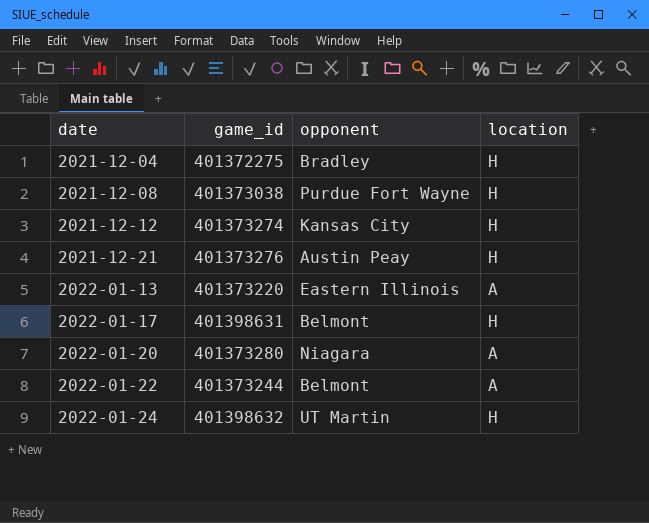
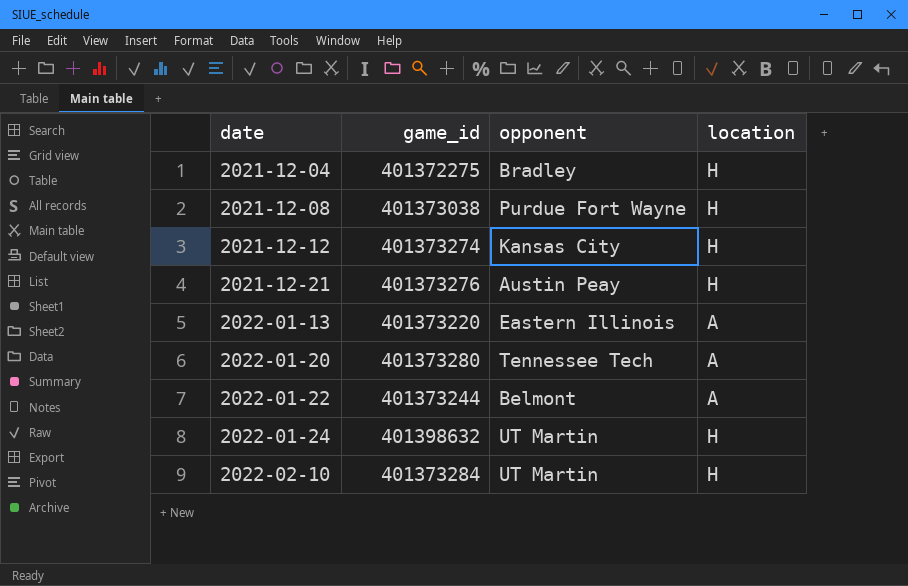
row 2022-01-17: 401398631 | Belmont | H -> none
2022-01-20 | opponent: Niagara -> Tennessee Tech
row 2022-02-10: none -> 401373284 | UT Martin | H

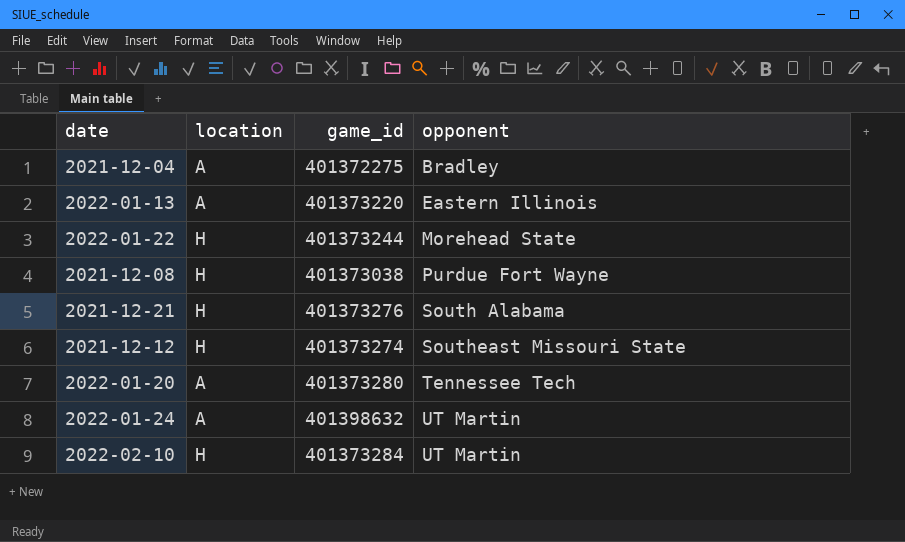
row order: date ascending -> opponent ascending
column location | position: 4 -> 2
2021-12-04 | location: H -> A
2022-01-22 | location: A -> H
2022-01-22 | opponent: Belmont -> Morehead State
2021-12-21 | opponent: Austin Peay -> South Alabama
2021-12-12 | opponent: Kansas City -> Southeast Missouri State
2022-01-24 | location: H -> A

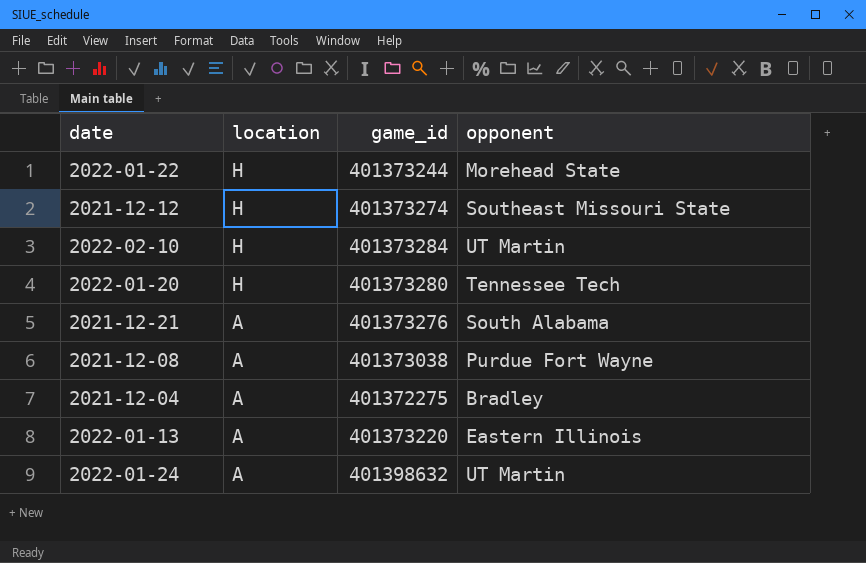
row order: opponent ascending -> location descending
2022-01-20 | location: A -> H
2021-12-21 | location: H -> A
2021-12-08 | location: H -> A

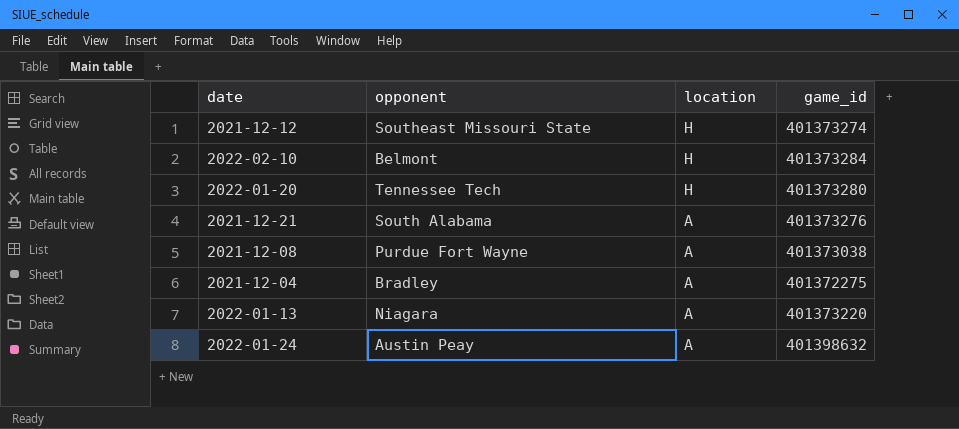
column opponent | position: 4 -> 2
row 2022-01-22: H | 401373244 | Morehead State -> none
2022-02-10 | opponent: UT Martin -> Belmont
2022-01-13 | opponent: Eastern Illinois -> Niagara
2022-01-24 | opponent: UT Martin -> Austin Peay

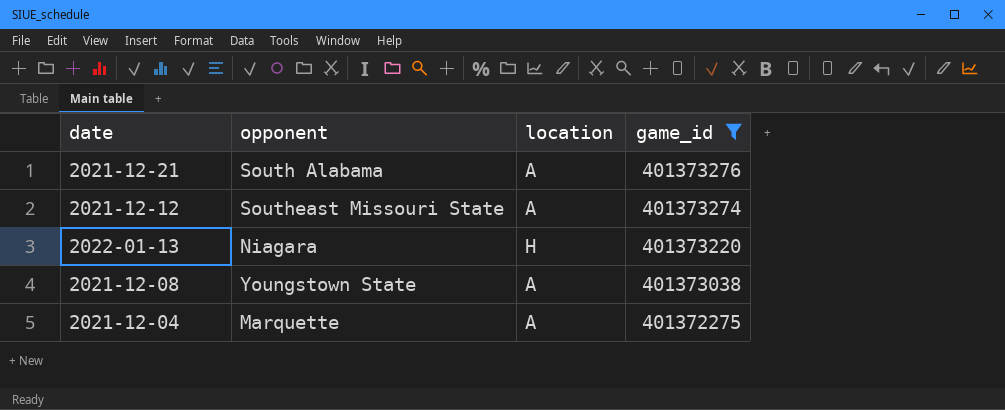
filter: none -> game_id <= 401373276
row order: location descending -> game_id descending
2021-12-12 | location: H -> A
2022-01-13 | location: A -> H
2021-12-08 | opponent: Purdue Fort Wayne -> Youngstown State
2021-12-04 | opponent: Bradley -> Marquette

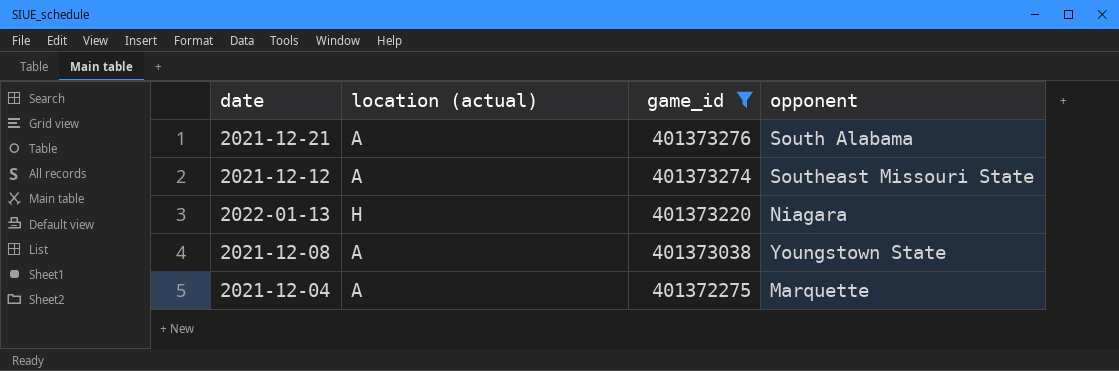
column name: location -> location (actual)
column opponent | position: 2 -> 4

